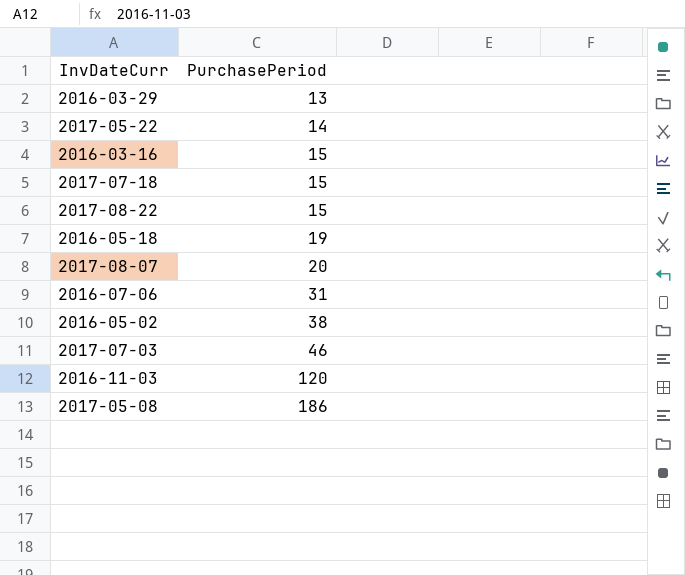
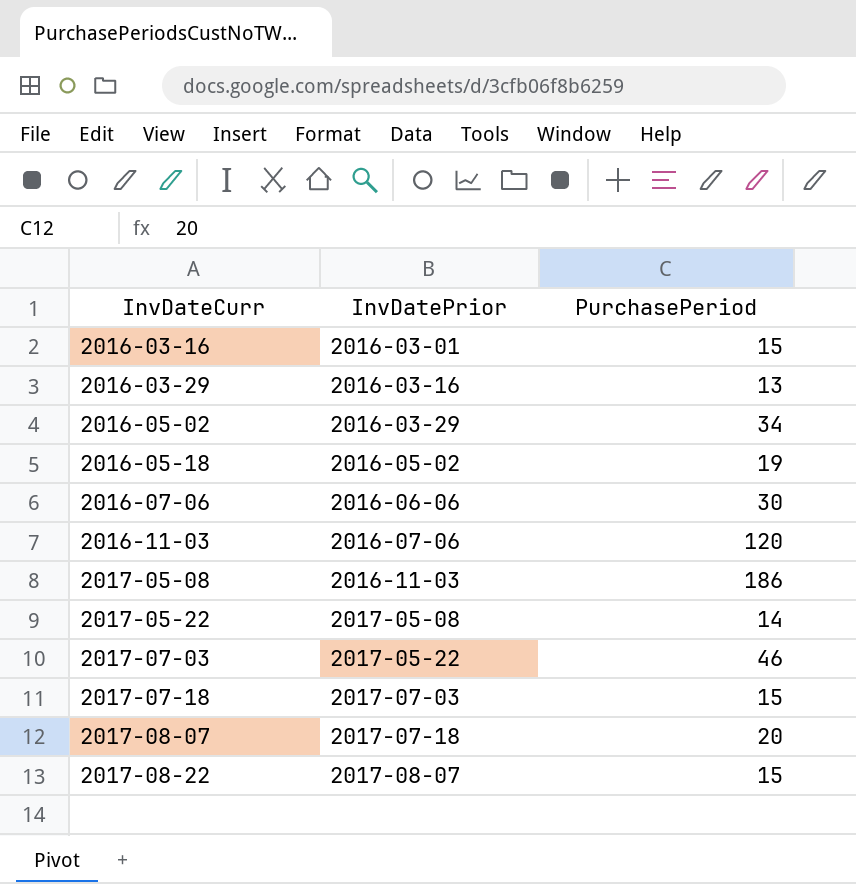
row order: PurchasePeriod ascending -> InvDateCurr ascending
column InvDatePrior | position: none -> 2
2016-05-02 | PurchasePeriod: 38 -> 34
2016-07-06 | PurchasePeriod: 31 -> 30

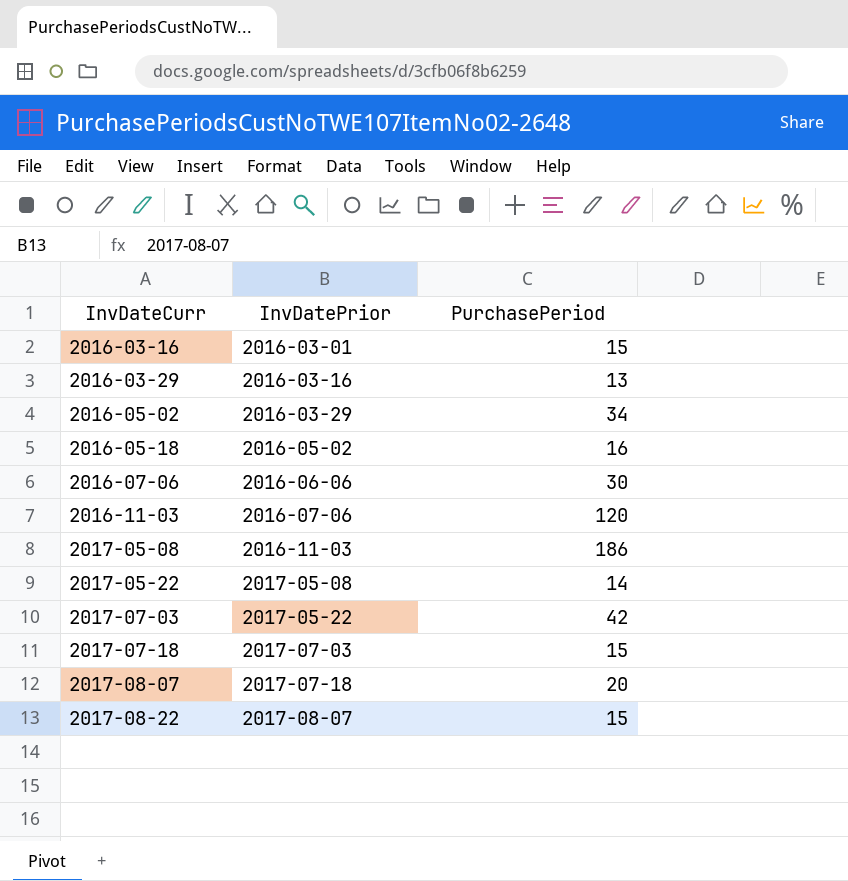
2016-05-18 | PurchasePeriod: 19 -> 16
2017-07-03 | PurchasePeriod: 46 -> 42

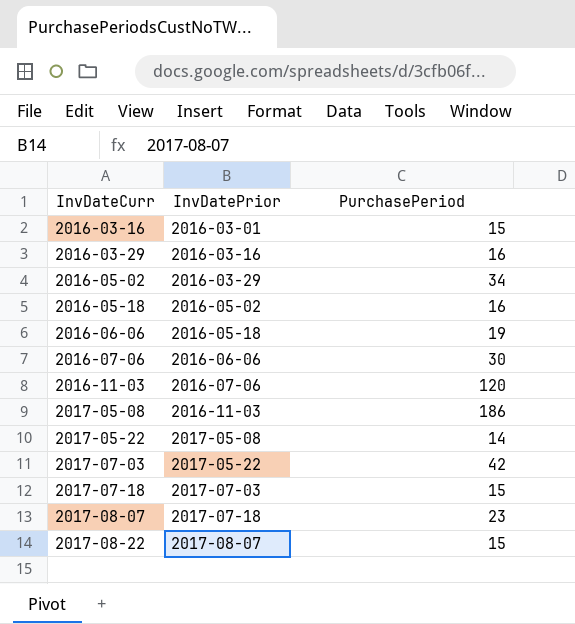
2016-03-29 | PurchasePeriod: 13 -> 16
row 2016-06-06: none -> 2016-05-18 | 19
2017-08-07 | PurchasePeriod: 20 -> 23

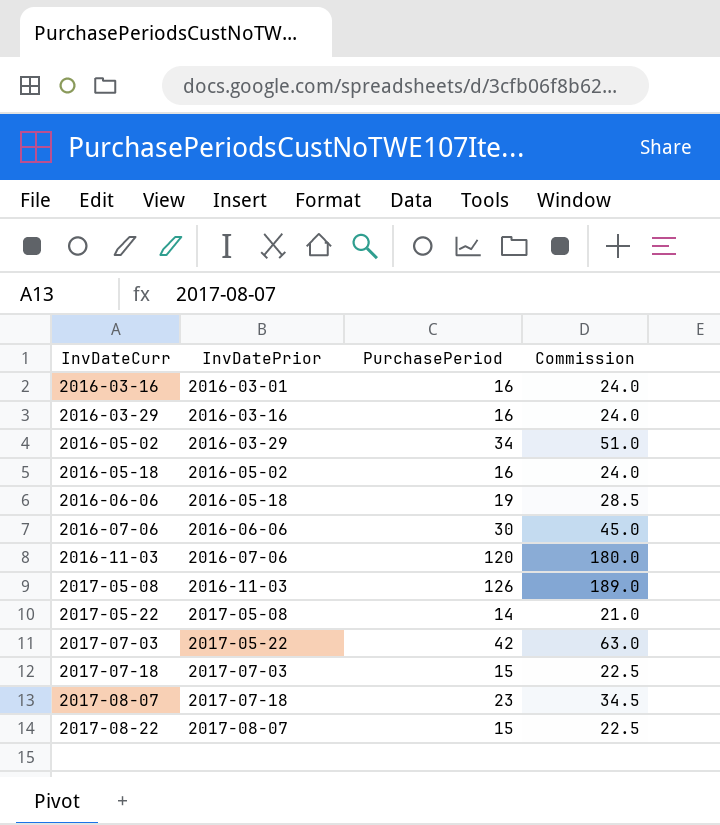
column Commission | formula: none -> [PurchasePeriod] * 1.5
2016-03-16 | PurchasePeriod: 15 -> 16
2017-05-08 | PurchasePeriod: 186 -> 126

